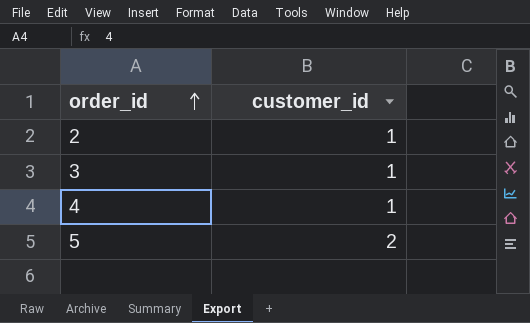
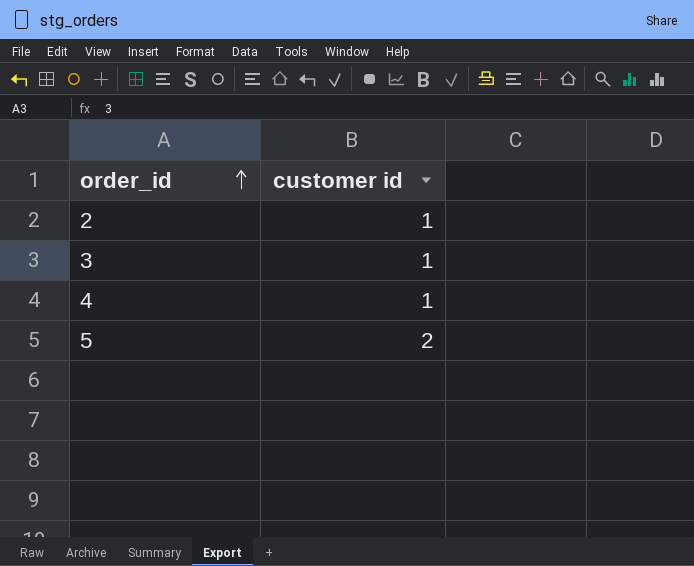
column name: customer_id -> customer id

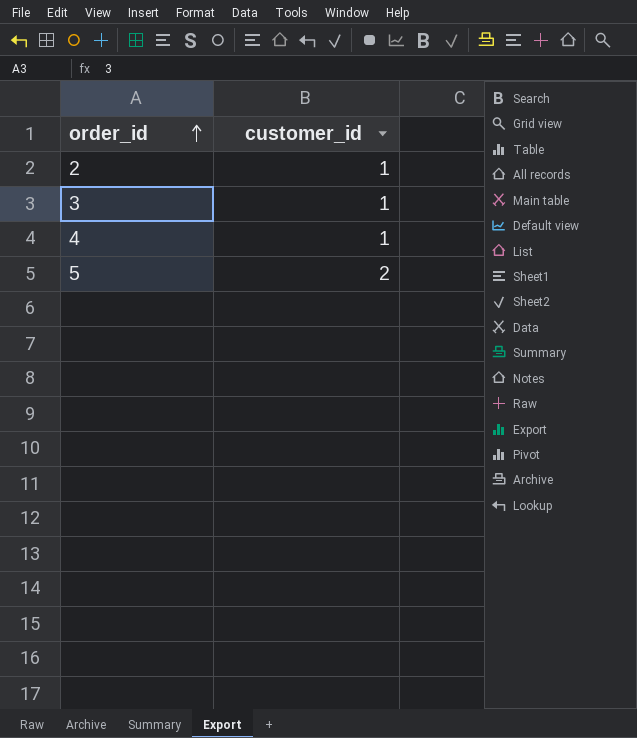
column name: customer id -> customer_id

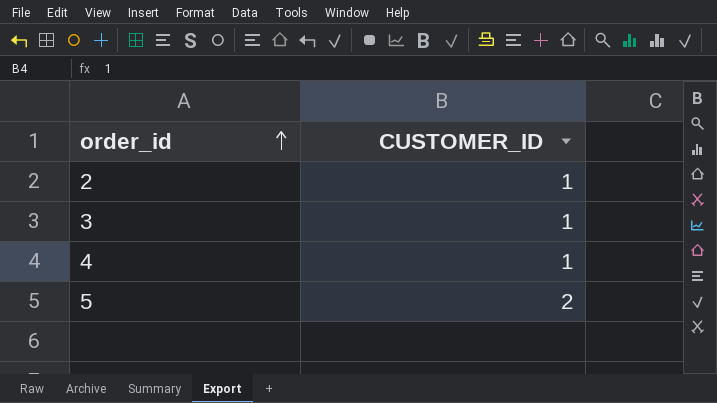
column name: customer_id -> CUSTOMER_ID

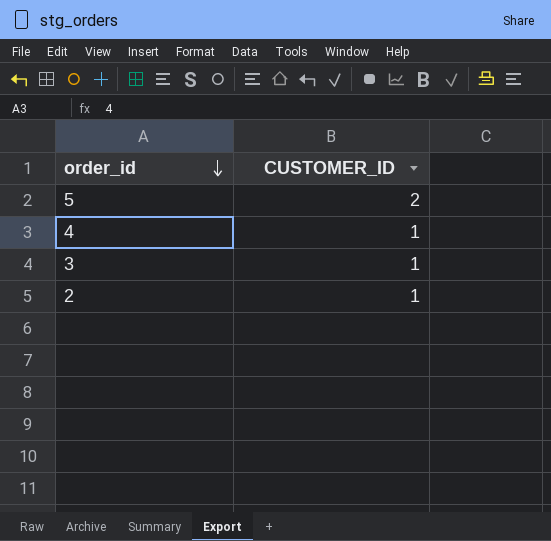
row order: order_id ascending -> order_id descending

